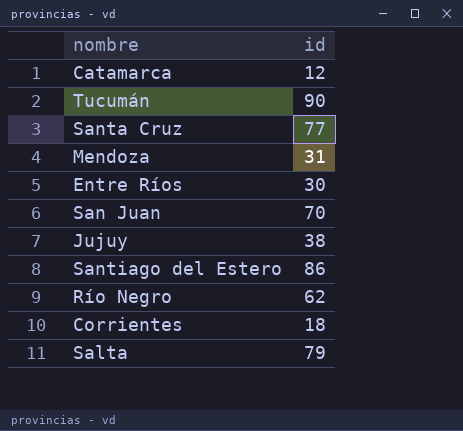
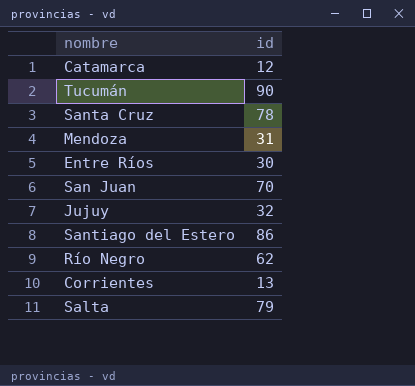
Santa Cruz | id: 77 -> 78
Jujuy | id: 38 -> 32
Corrientes | id: 18 -> 13

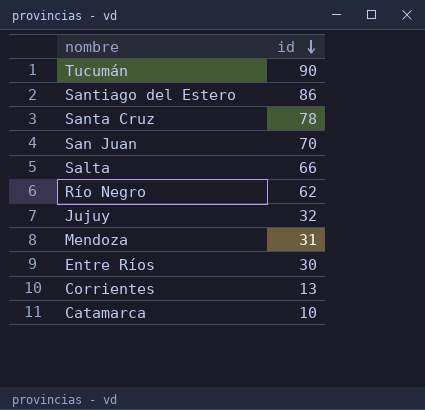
row order: none -> id descending
Salta | id: 79 -> 66
Catamarca | id: 12 -> 10

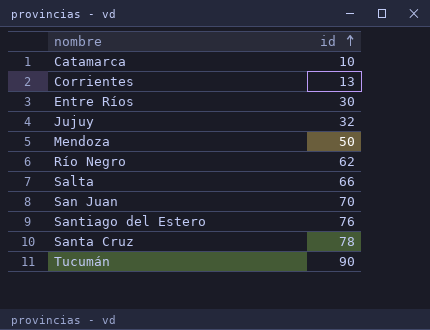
row order: id descending -> id ascending
Mendoza | id: 31 -> 50
Santiago del Estero | id: 86 -> 76

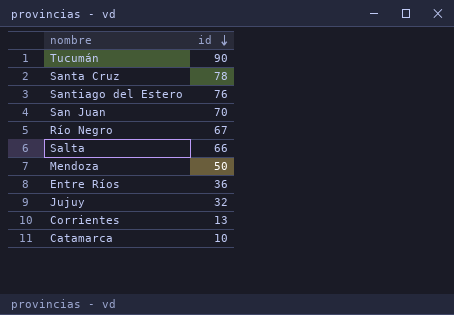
row order: id ascending -> id descending
Río Negro | id: 62 -> 67
Entre Ríos | id: 30 -> 36

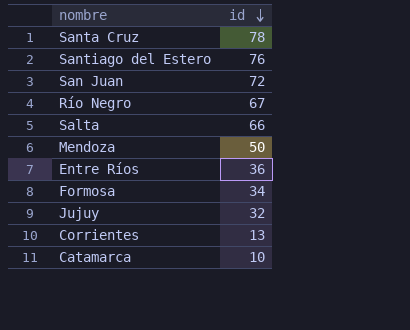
row Tucumán: 90 -> none
San Juan | id: 70 -> 72
row Formosa: none -> 34

